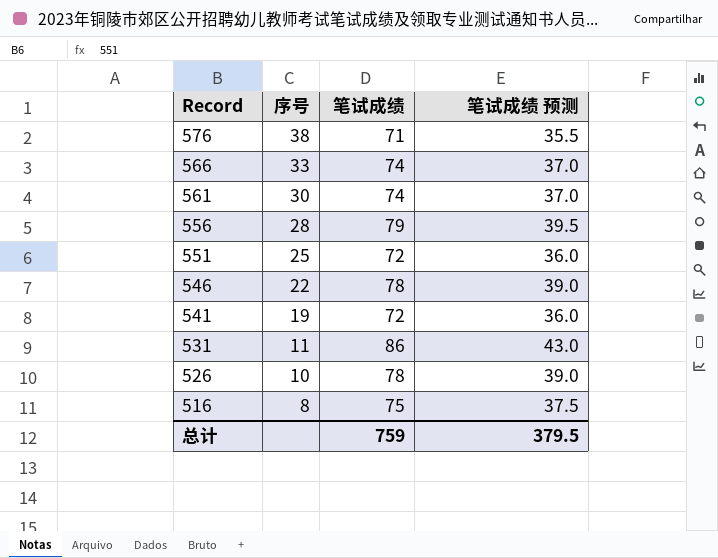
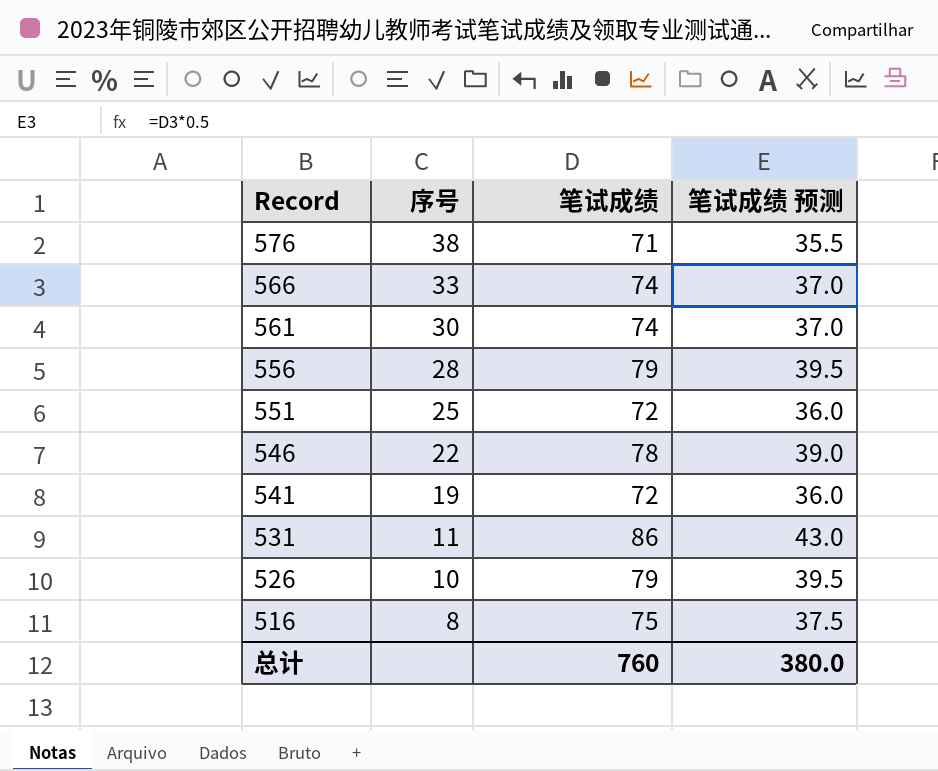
526 | 笔试成绩: 78 -> 79
526 | 笔试成绩 预测: 39.0 -> 39.5
总计 | 笔试成绩: 759 -> 760
总计 | 笔试成绩 预测: 379.5 -> 380.0

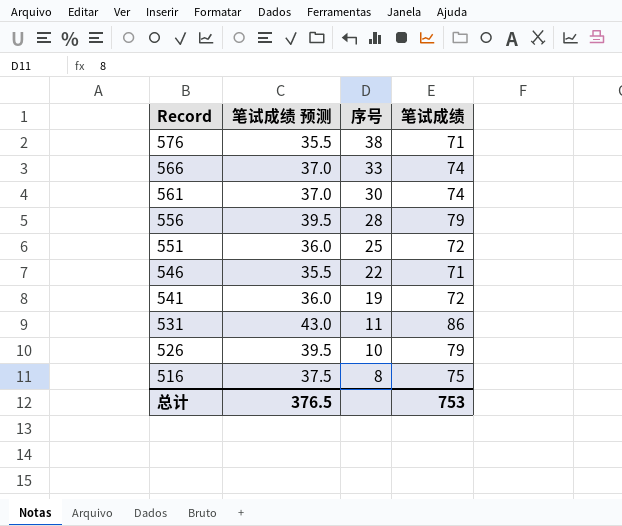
column 笔试成绩 预测 | position: 4 -> 2
546 | 笔试成绩 预测: 39.0 -> 35.5
546 | 笔试成绩: 78 -> 71
总计 | 笔试成绩 预测: 380.0 -> 376.5
总计 | 笔试成绩: 760 -> 753

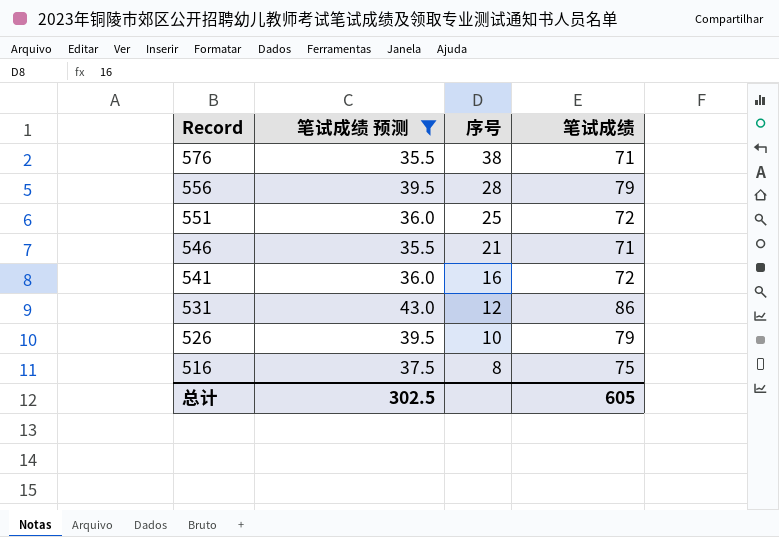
filter: none -> 笔试成绩 预测 != 37.0
546 | 序号: 22 -> 21
541 | 序号: 19 -> 16
531 | 序号: 11 -> 12
总计 | 笔试成绩 预测: 376.5 -> 302.5
总计 | 笔试成绩: 753 -> 605

